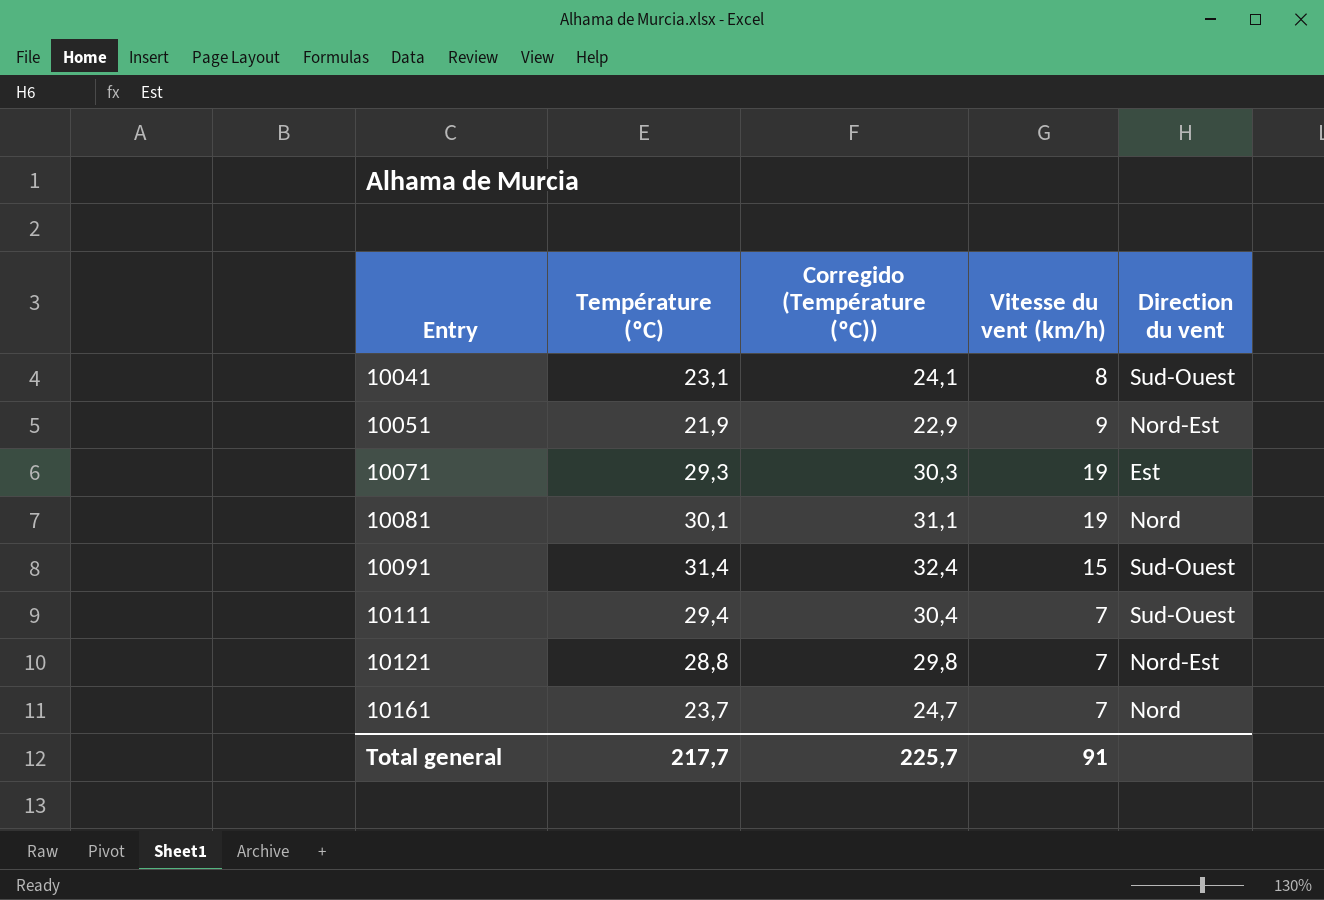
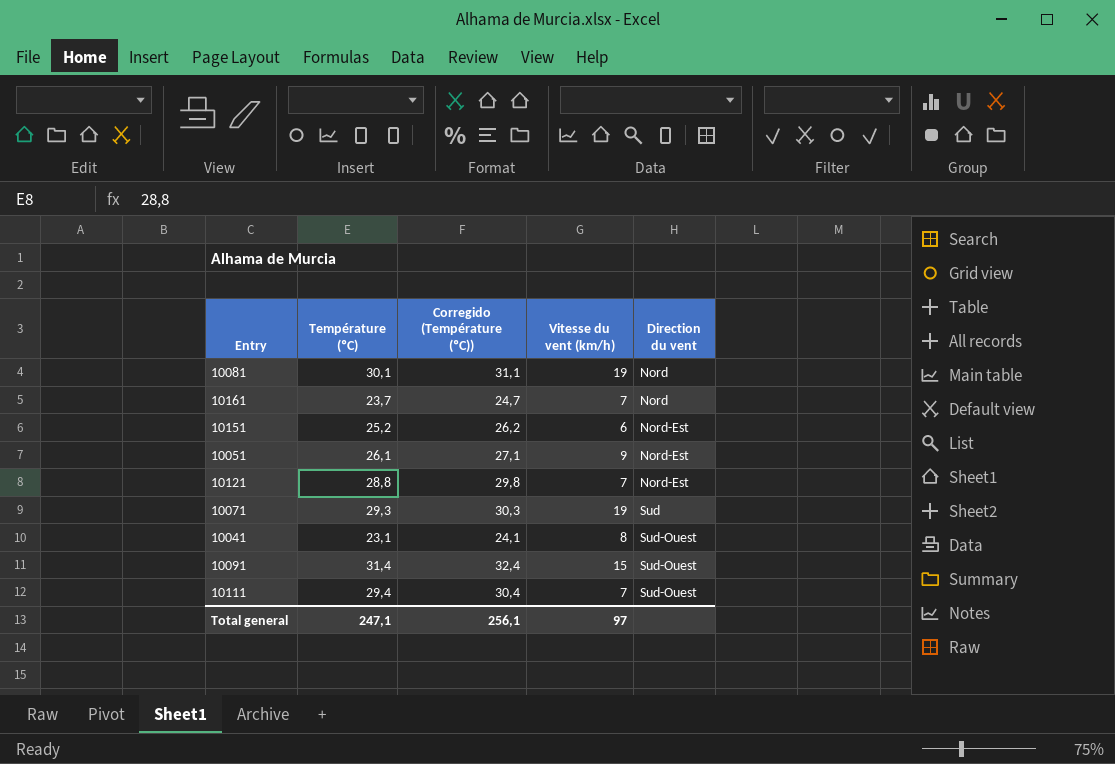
row order: Entry ascending -> Direction du vent ascending
row 10151: none -> 25,2 | 26,2 | 6 | Nord-Est
10051 | Température (ºC): 21,9 -> 26,1
10051 | Corregido (Température (ºC)): 22,9 -> 27,1
10071 | Direction du vent: Est -> Sud
Total general | Température (ºC): 217,7 -> 247,1
Total general | Corregido (Température (ºC)): 225,7 -> 256,1
Total general | Vitesse du vent (km/h): 91 -> 97

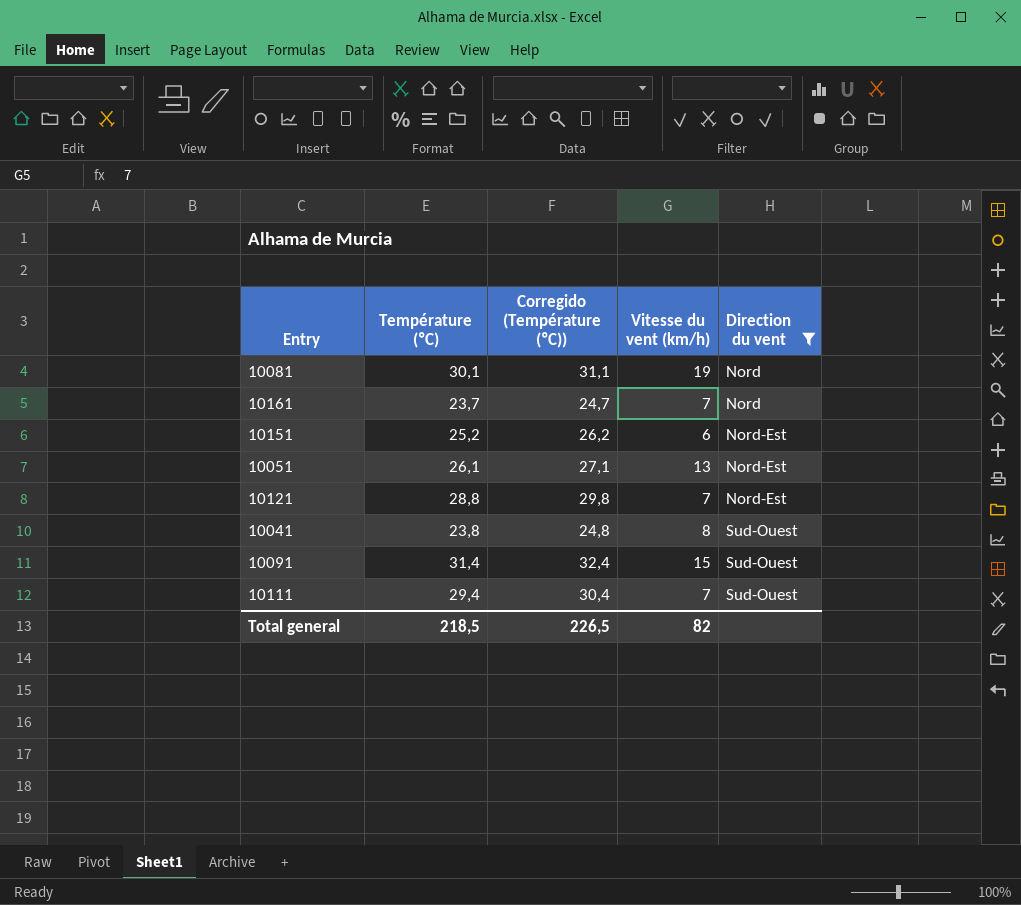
filter: none -> Direction du vent != Sud
10051 | Vitesse du vent (km/h): 9 -> 13
10041 | Température (ºC): 23,1 -> 23,8
10041 | Corregido (Température (ºC)): 24,1 -> 24,8
Total general | Température (ºC): 247,1 -> 218,5
Total general | Corregido (Température (ºC)): 256,1 -> 226,5
Total general | Vitesse du vent (km/h): 97 -> 82

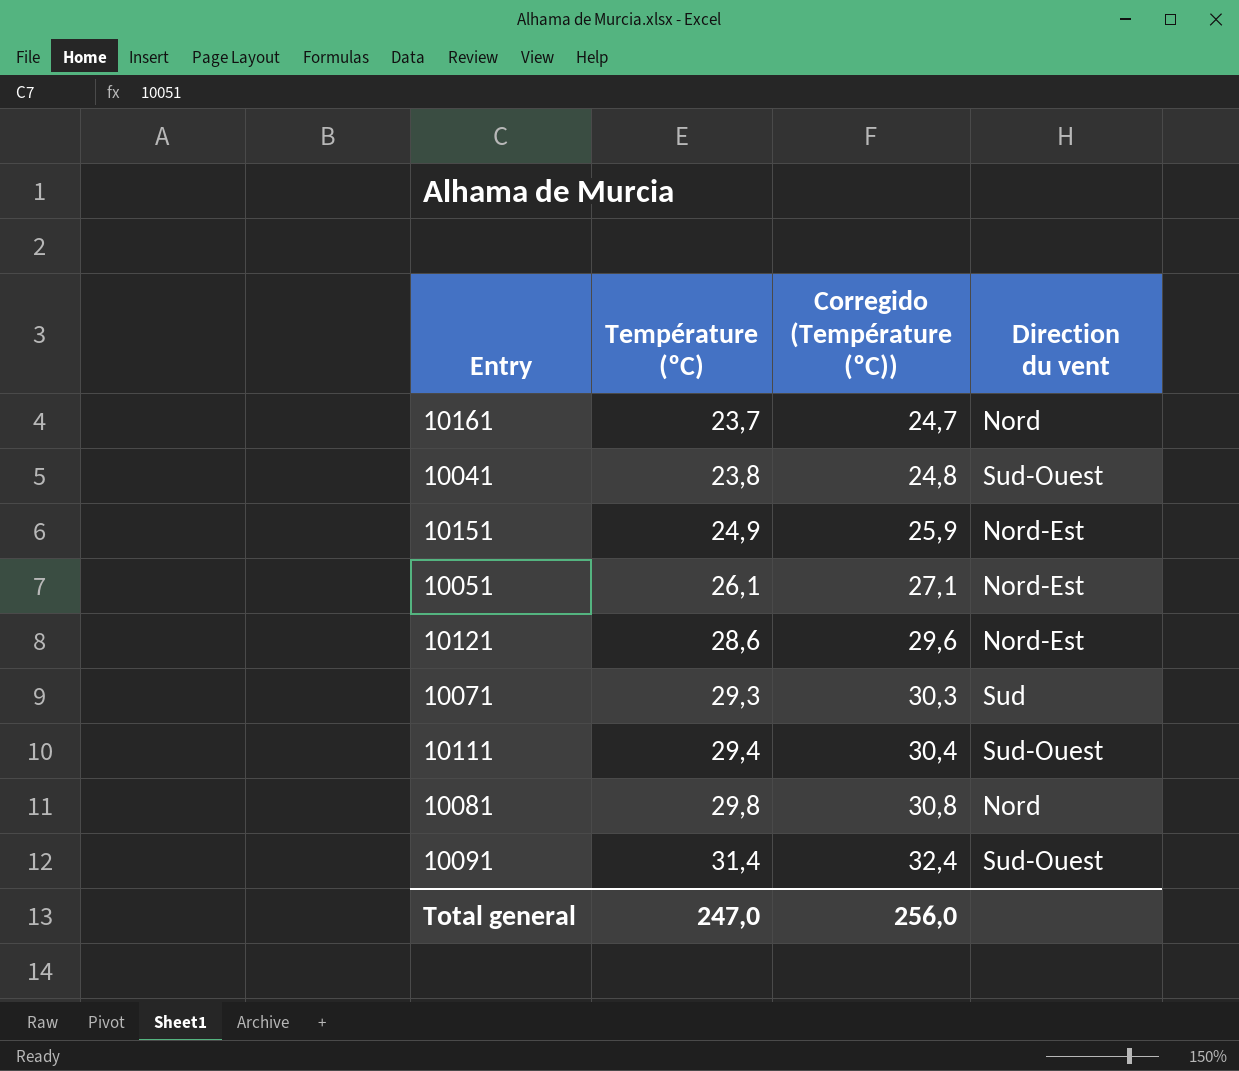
filter: Direction du vent != Sud -> none
row order: Direction du vent ascending -> Température (ºC) ascending
column Vitesse du vent (km/h) | position: 4 -> none
10151 | Température (ºC): 25,2 -> 24,9
10151 | Corregido (Température (ºC)): 26,2 -> 25,9
10121 | Température (ºC): 28,8 -> 28,6
10121 | Corregido (Température (ºC)): 29,8 -> 29,6
10081 | Température (ºC): 30,1 -> 29,8
10081 | Corregido (Température (ºC)): 31,1 -> 30,8
Total general | Température (ºC): 218,5 -> 247,0
Total general | Corregido (Température (ºC)): 226,5 -> 256,0

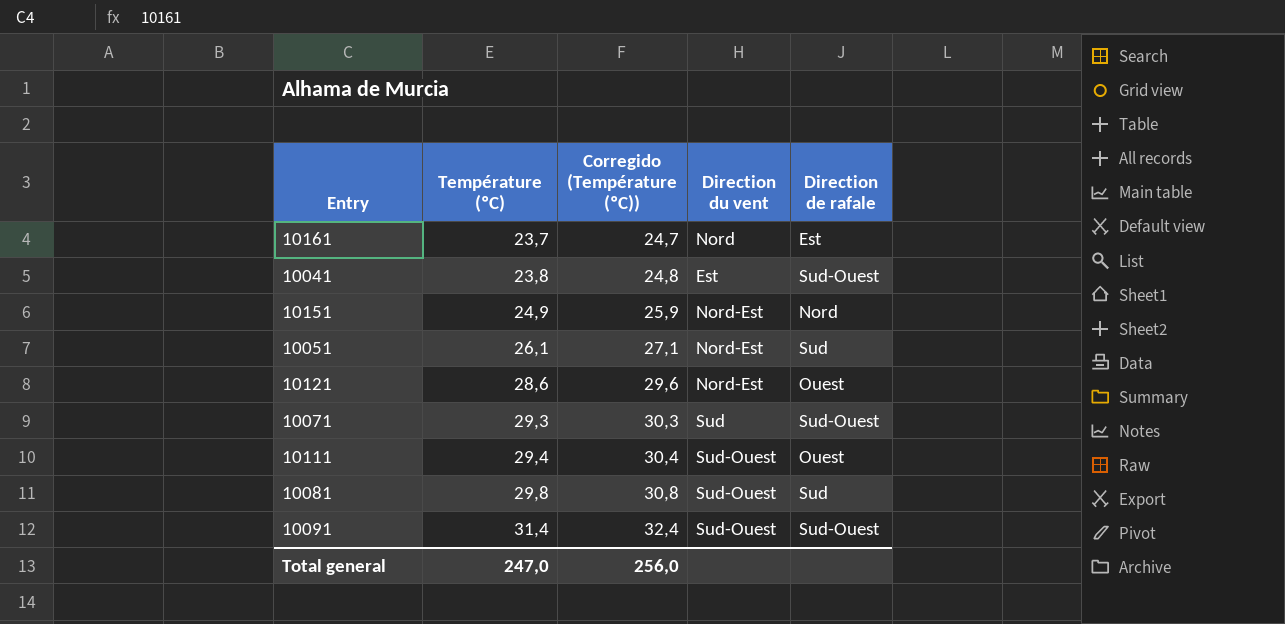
column Direction de rafale | position: none -> 5
10041 | Direction du vent: Sud-Ouest -> Est
10081 | Direction du vent: Nord -> Sud-Ouest

